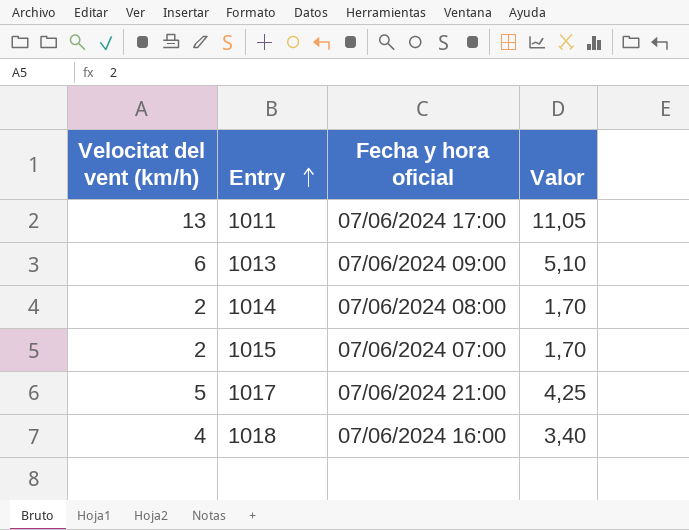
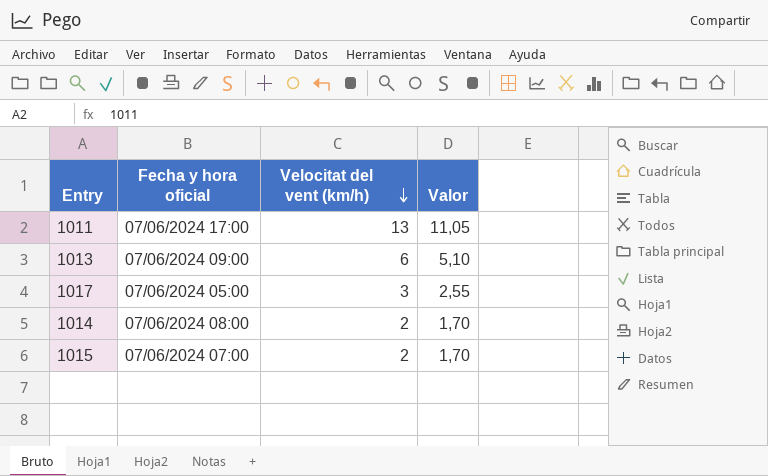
row order: Entry ascending -> Velocitat del vent (km/h) descending
column Velocitat del vent (km/h) | position: 1 -> 3
row 1018: 4 | 07/06/2024 16:00 | 3,40 -> none
1017 | Fecha y hora oficial: 07/06/2024 21:00 -> 07/06/2024 05:00
1017 | Velocitat del vent (km/h): 5 -> 3
1017 | Valor: 4,25 -> 2,55

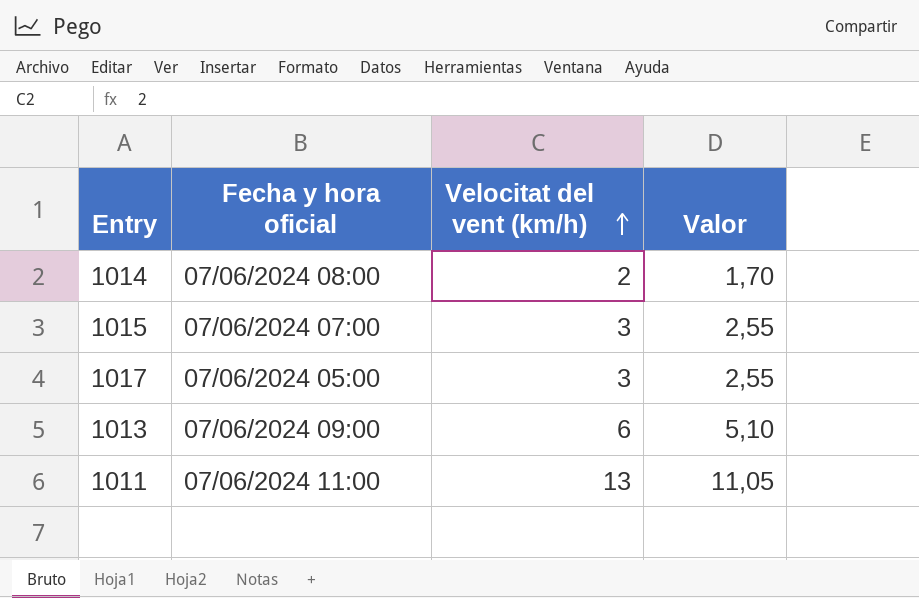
row order: Velocitat del vent (km/h) descending -> Velocitat del vent (km/h) ascending
1015 | Velocitat del vent (km/h): 2 -> 3
1015 | Valor: 1,70 -> 2,55
1011 | Fecha y hora oficial: 07/06/2024 17:00 -> 07/06/2024 11:00

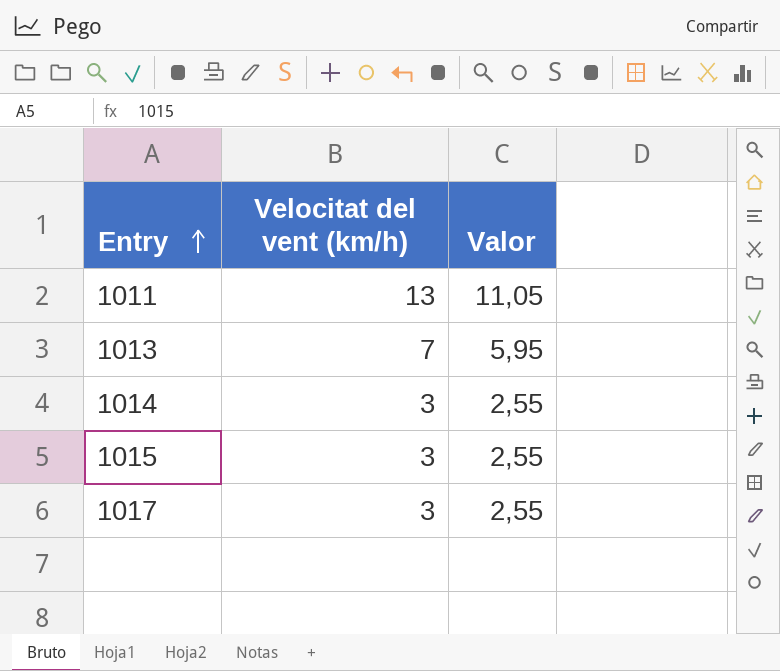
row order: Velocitat del vent (km/h) ascending -> Entry ascending
column Fecha y hora oficial | position: 2 -> none
1013 | Velocitat del vent (km/h): 6 -> 7
1013 | Valor: 5,10 -> 5,95
1014 | Velocitat del vent (km/h): 2 -> 3
1014 | Valor: 1,70 -> 2,55

